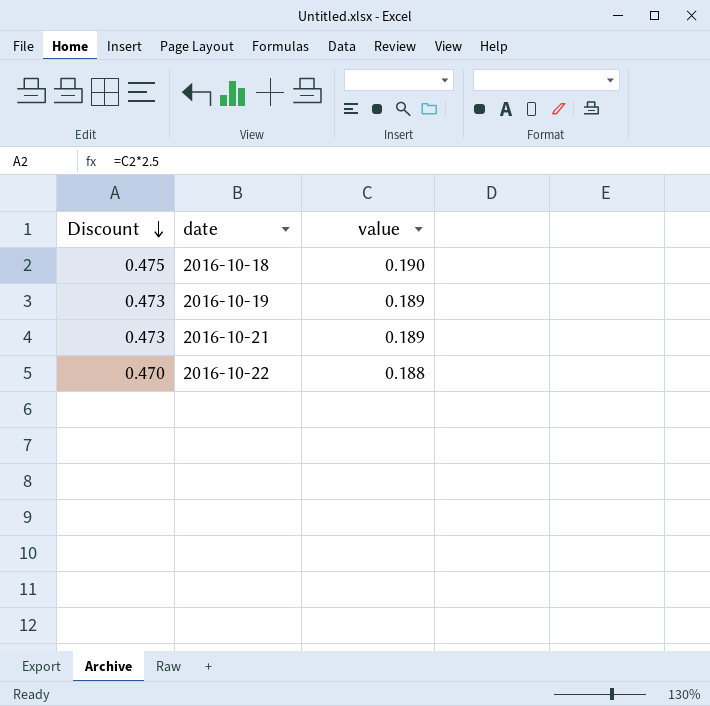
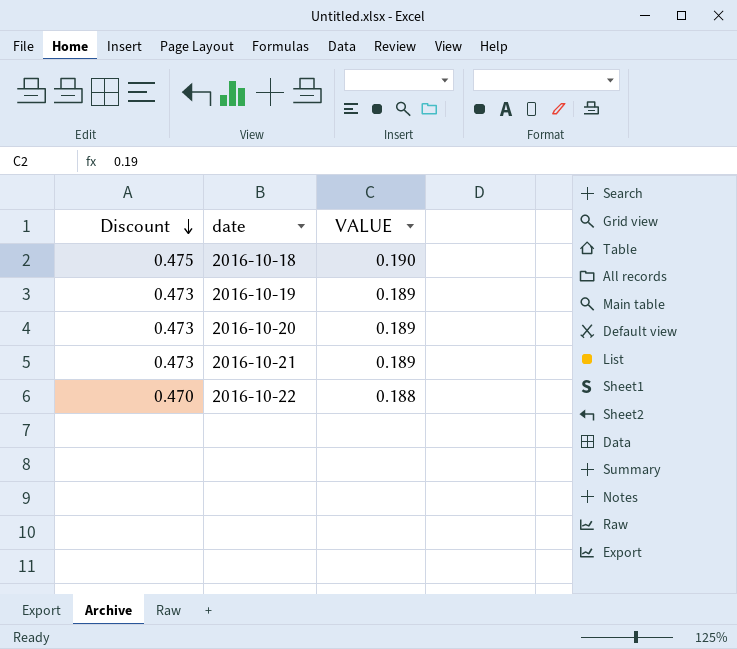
column name: value -> VALUE
row 2016-10-20: none -> 0.473 | 0.189

